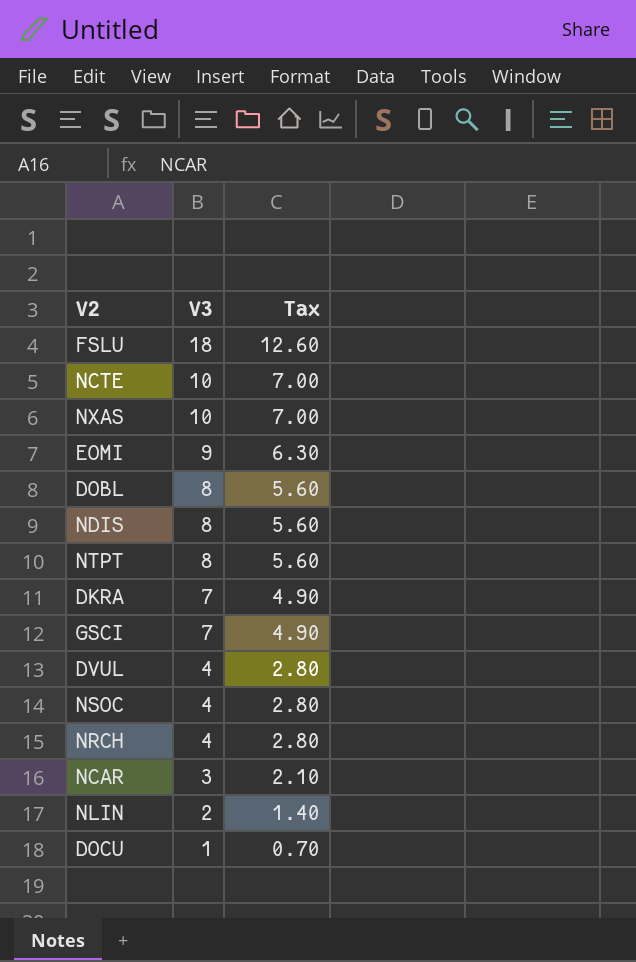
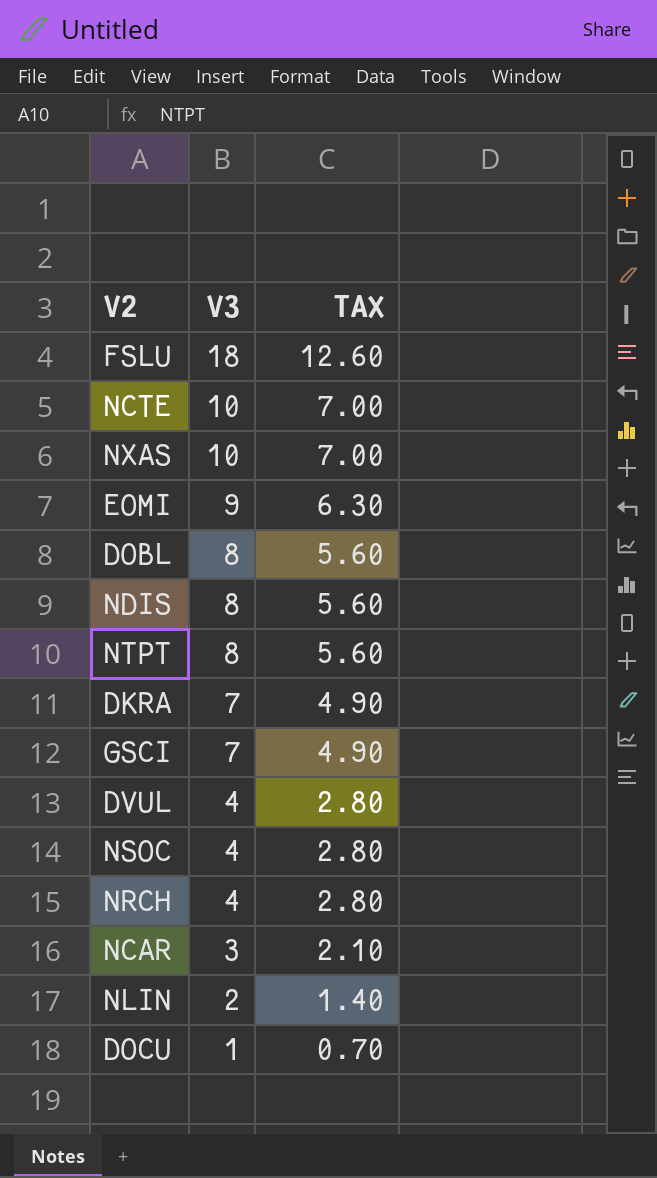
column name: Tax -> TAX

